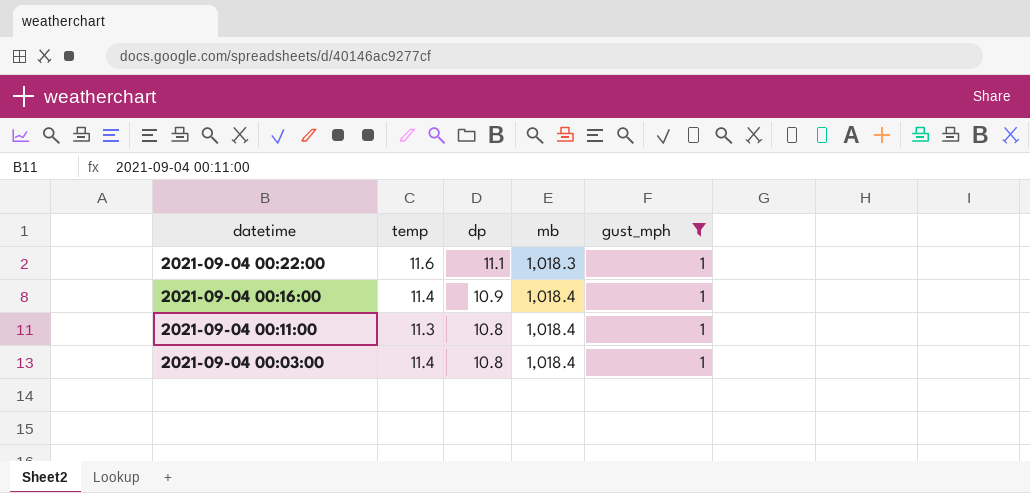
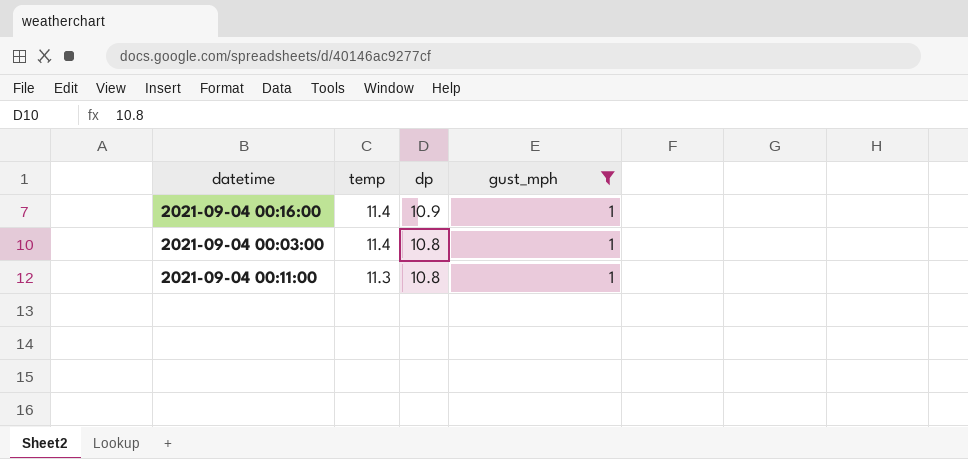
row order: datetime descending -> temp descending
column mb | position: 4 -> none
row 2021-09-04 00:22:00: 11.6 | 11.1 | 1,018.3 | 1 -> none

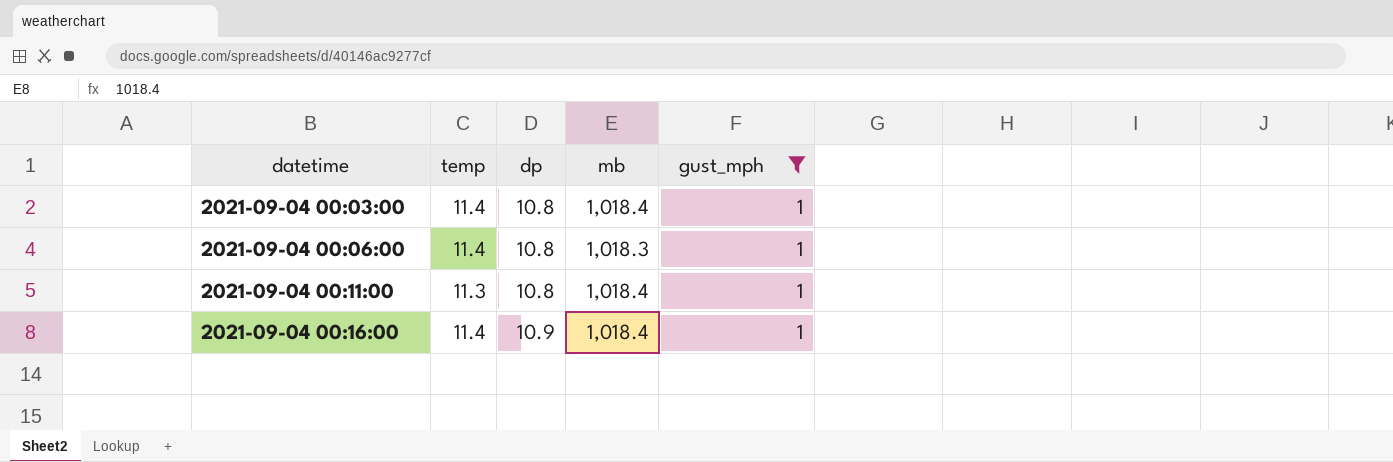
row order: temp descending -> datetime ascending
column mb | position: none -> 4
row 2021-09-04 00:06:00: none -> 11.4 | 10.8 | 1,018.3 | 1

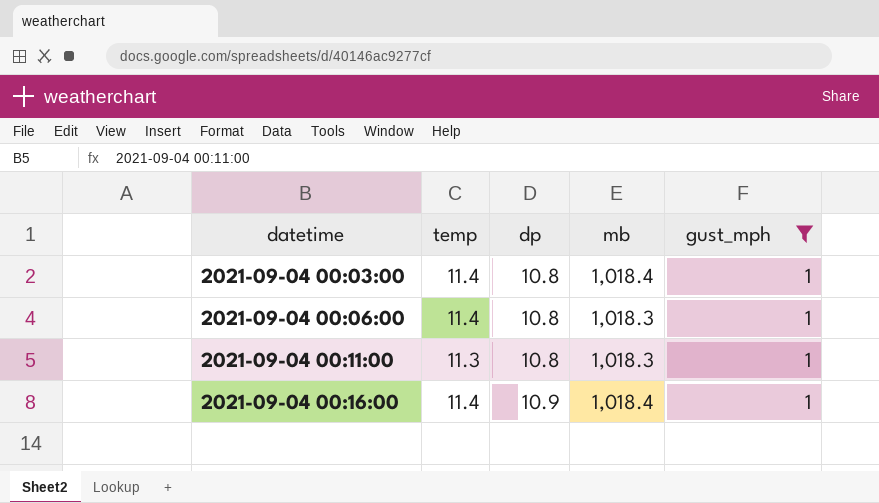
2021-09-04 00:11:00 | mb: 1,018.4 -> 1,018.3

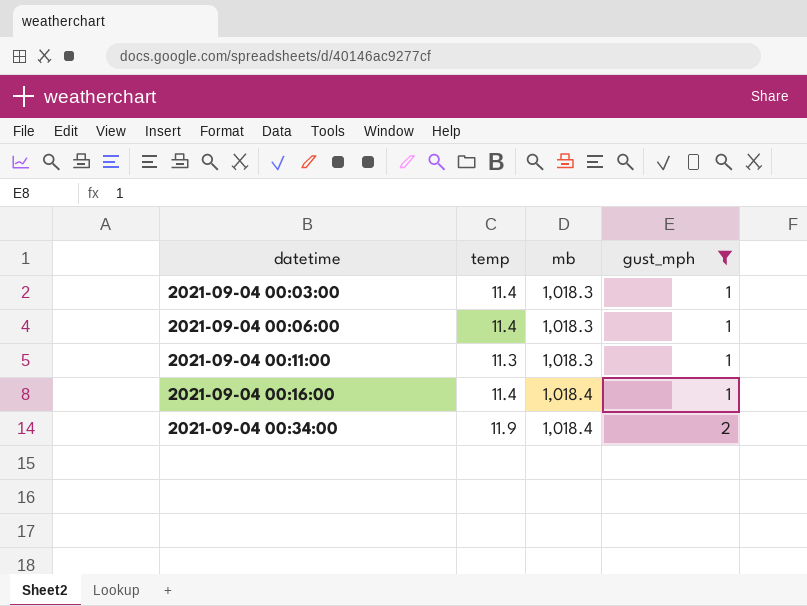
column dp | position: 3 -> none
2021-09-04 00:03:00 | mb: 1,018.4 -> 1,018.3
row 2021-09-04 00:34:00: none -> 11.9 | 1,018.4 | 2

